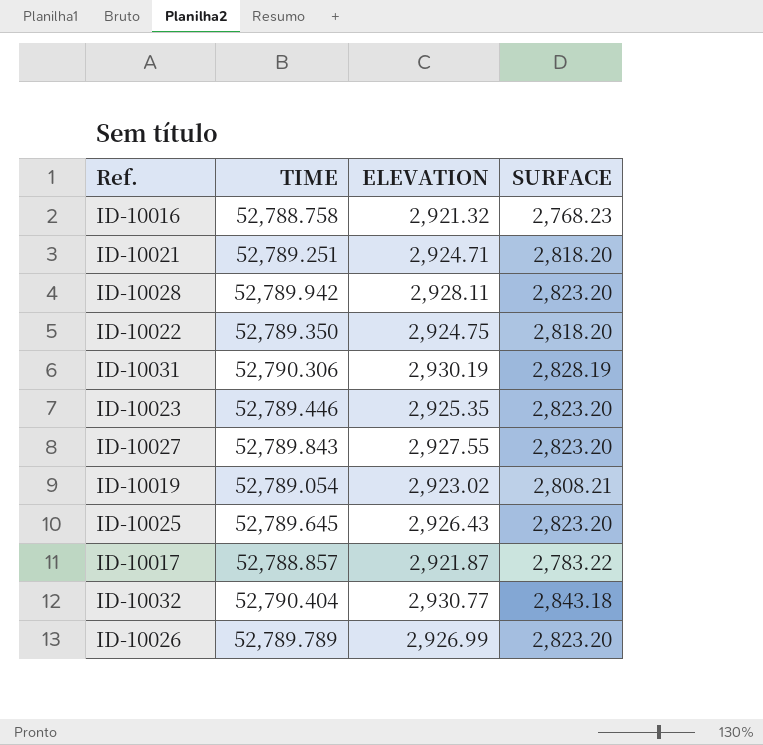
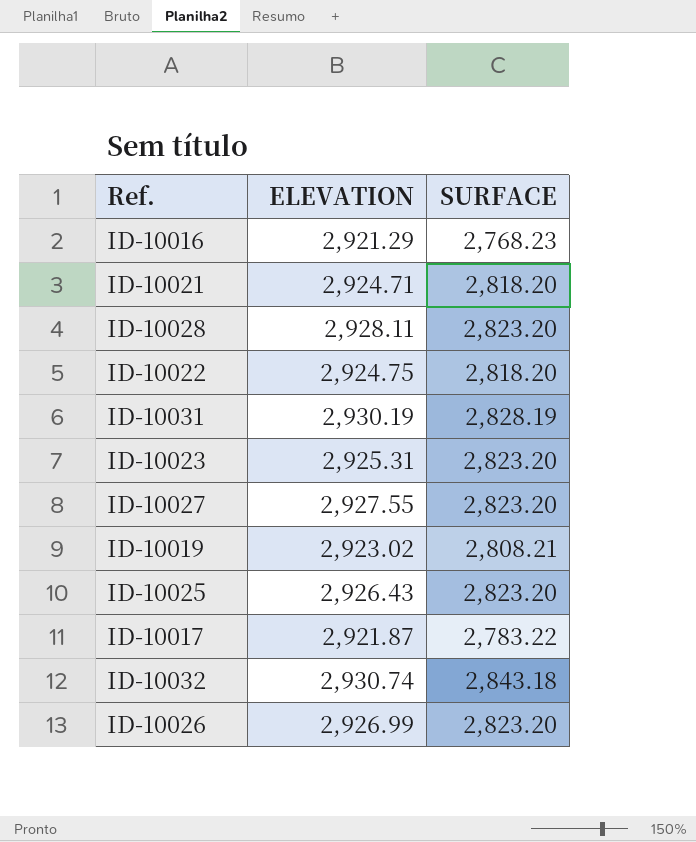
column TIME | position: 2 -> none
ID-10016 | ELEVATION: 2,921.32 -> 2,921.29
ID-10023 | ELEVATION: 2,925.35 -> 2,925.31
ID-10032 | ELEVATION: 2,930.77 -> 2,930.74

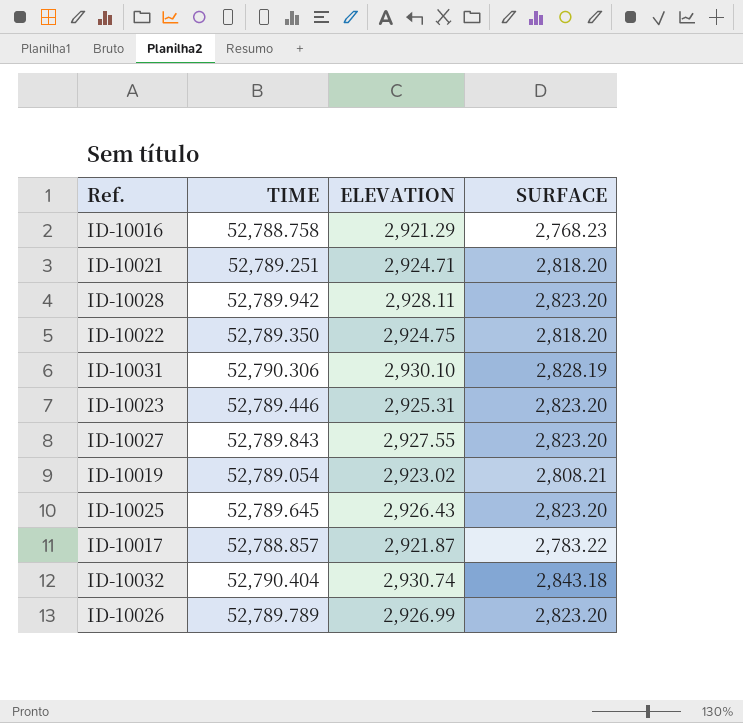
column TIME | position: none -> 2
ID-10031 | ELEVATION: 2,930.19 -> 2,930.10

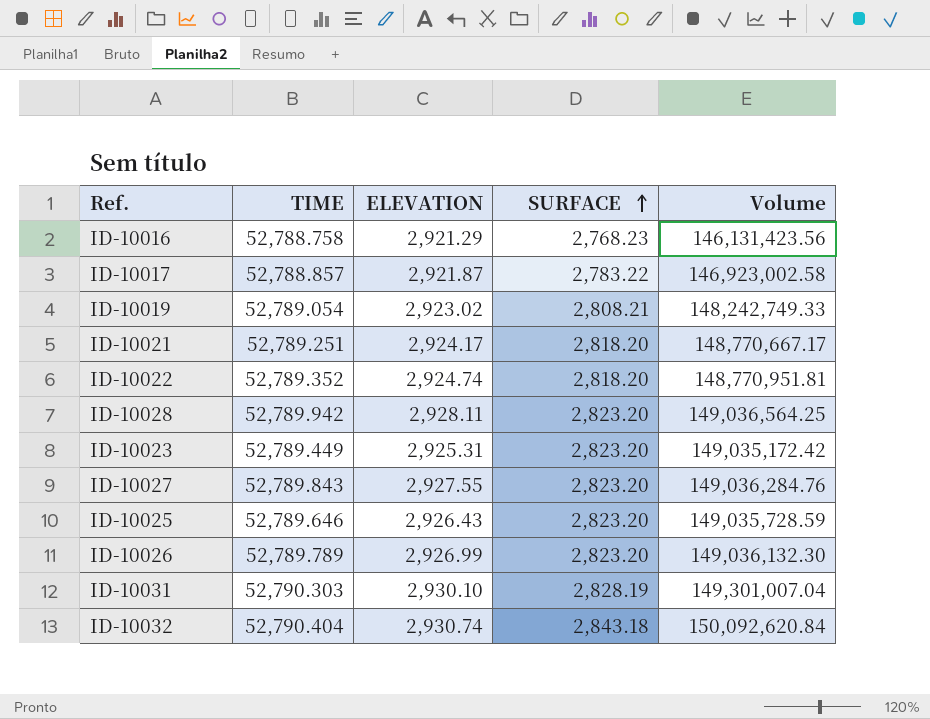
row order: none -> SURFACE ascending
column Volume | formula: none -> [TIME] * [SURFACE]
ID-10021 | ELEVATION: 2,924.71 -> 2,924.17
ID-10022 | TIME: 52,789.350 -> 52,789.352
ID-10022 | ELEVATION: 2,924.75 -> 2,924.74
ID-10023 | TIME: 52,789.446 -> 52,789.449
ID-10025 | TIME: 52,789.645 -> 52,789.646
ID-10031 | TIME: 52,790.306 -> 52,790.303

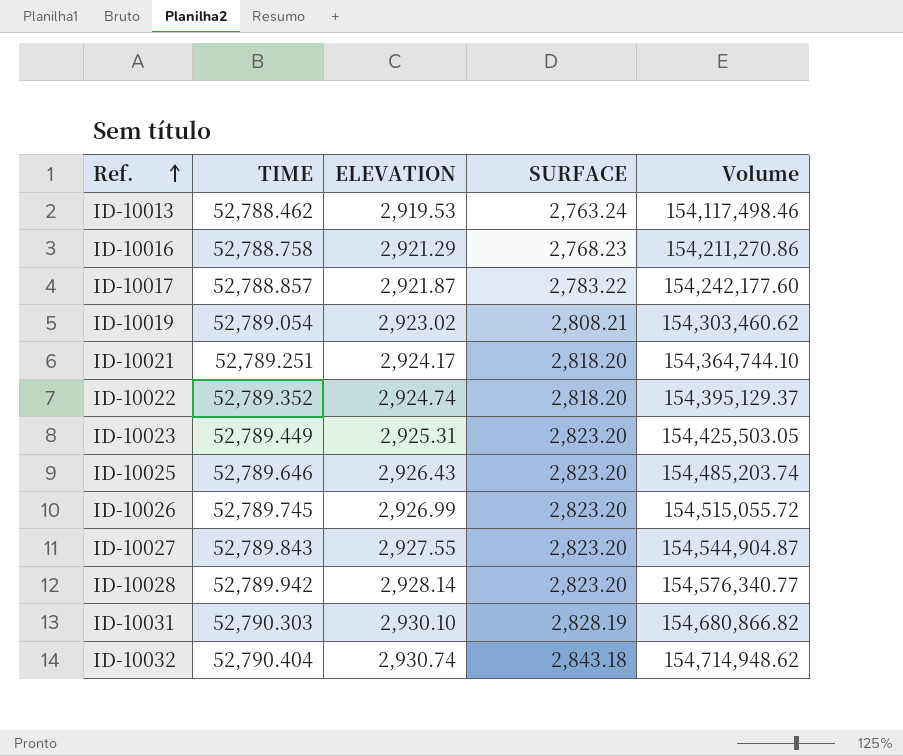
row order: SURFACE ascending -> Ref. ascending
column Volume | formula: [TIME] * [SURFACE] -> [TIME] * [ELEVATION]
row ID-10013: none -> 52,788.462 | 2,919.53 | 2,763.24 | 154,117,498.46
ID-10026 | TIME: 52,789.789 -> 52,789.745
ID-10028 | ELEVATION: 2,928.11 -> 2,928.14

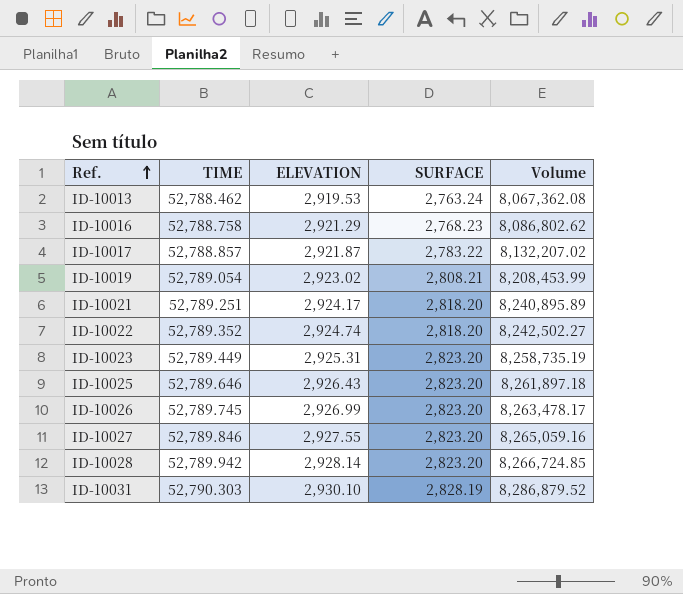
column Volume | formula: [TIME] * [ELEVATION] -> [ELEVATION] * [SURFACE]
row ID-10032: 52,790.404 | 2,930.74 | 2,843.18 | 154,714,948.62 -> none
ID-10027 | TIME: 52,789.843 -> 52,789.846

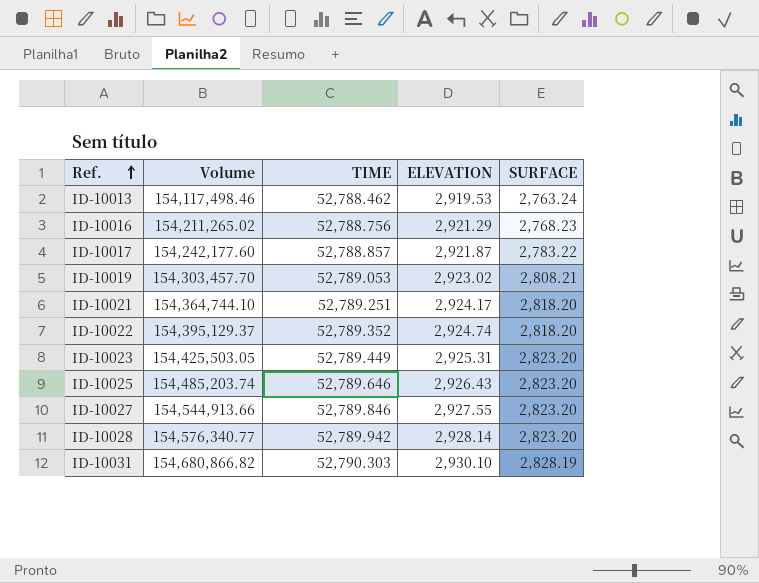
column Volume | formula: [ELEVATION] * [SURFACE] -> [TIME] * [ELEVATION]
column Volume | position: 5 -> 2
row ID-10026: 52,789.745 | 2,926.99 | 2,823.20 | 8,263,478.17 -> none
ID-10016 | TIME: 52,788.758 -> 52,788.756
ID-10019 | TIME: 52,789.054 -> 52,789.053

